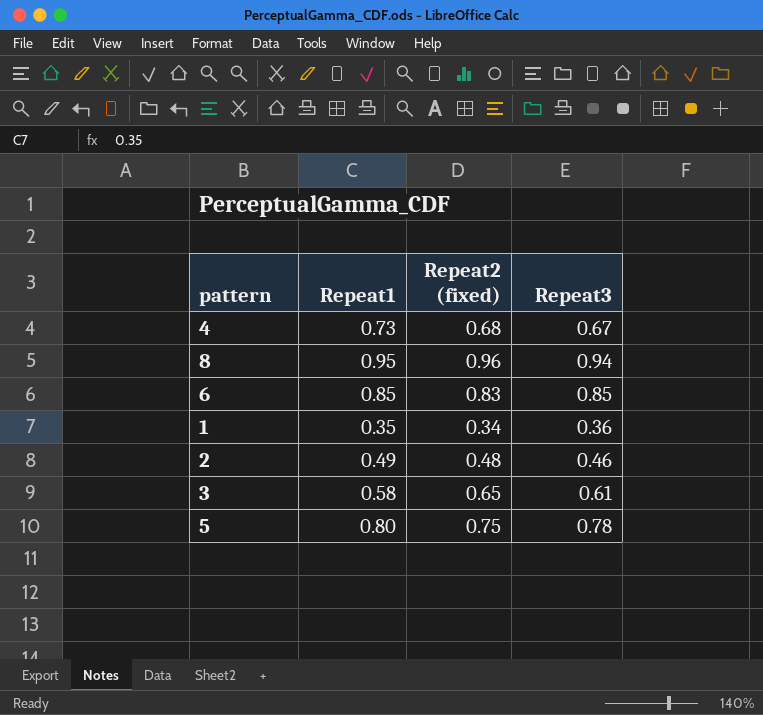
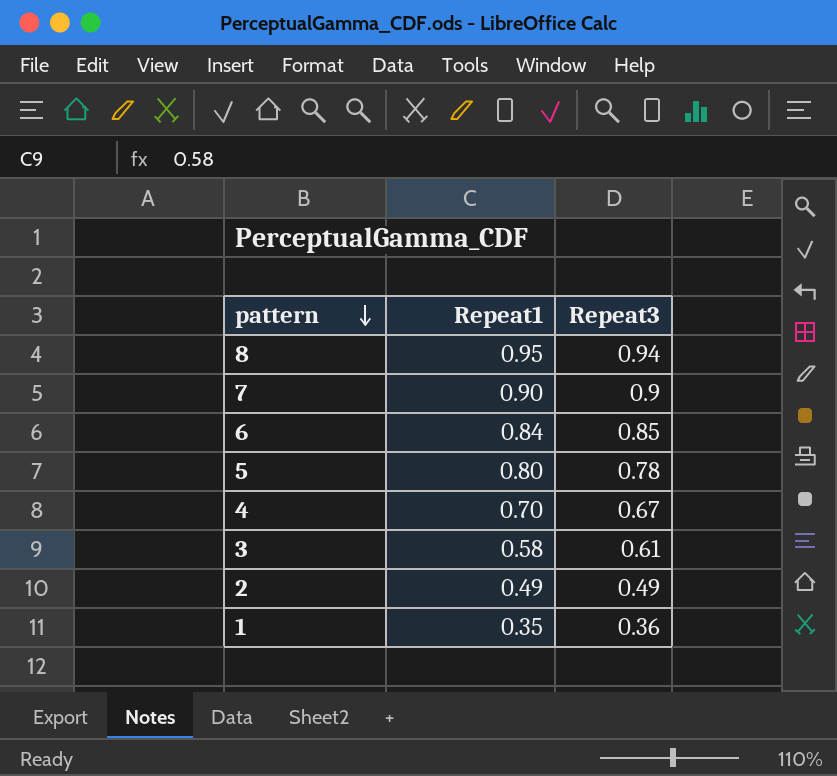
row order: none -> pattern descending
column Repeat2 (fixed) | position: 3 -> none
row 7: none -> 0.90 | 0.9
6 | Repeat1: 0.85 -> 0.84
4 | Repeat1: 0.73 -> 0.70
2 | Repeat3: 0.46 -> 0.49

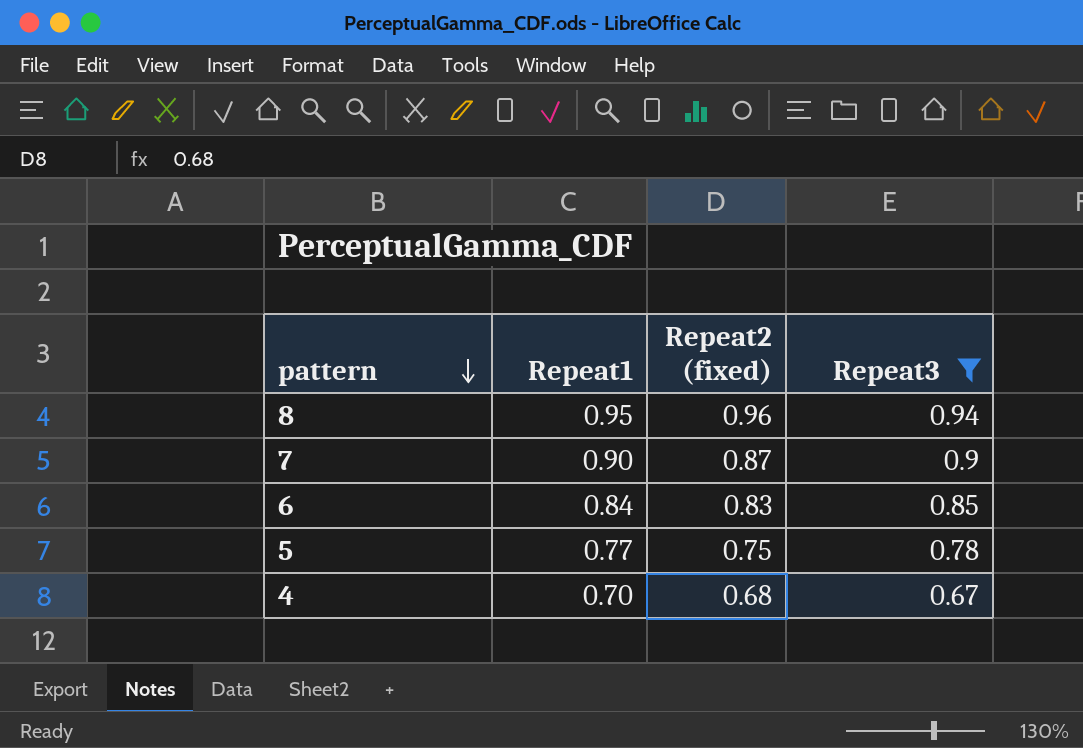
filter: none -> Repeat3 >= 0.67
column Repeat2 (fixed) | position: none -> 3
5 | Repeat1: 0.80 -> 0.77

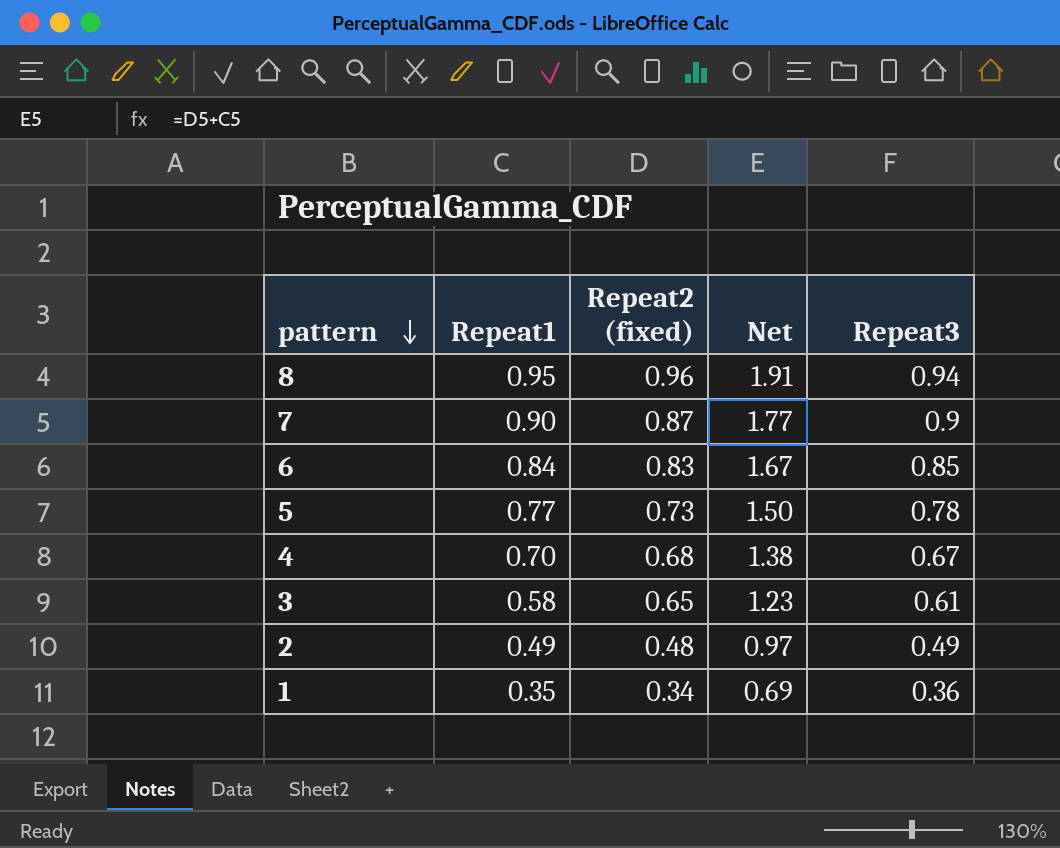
filter: Repeat3 >= 0.67 -> none
column Net | formula: none -> [Repeat1] + [Repeat2 (fixed)]
5 | Repeat2 (fixed): 0.75 -> 0.73

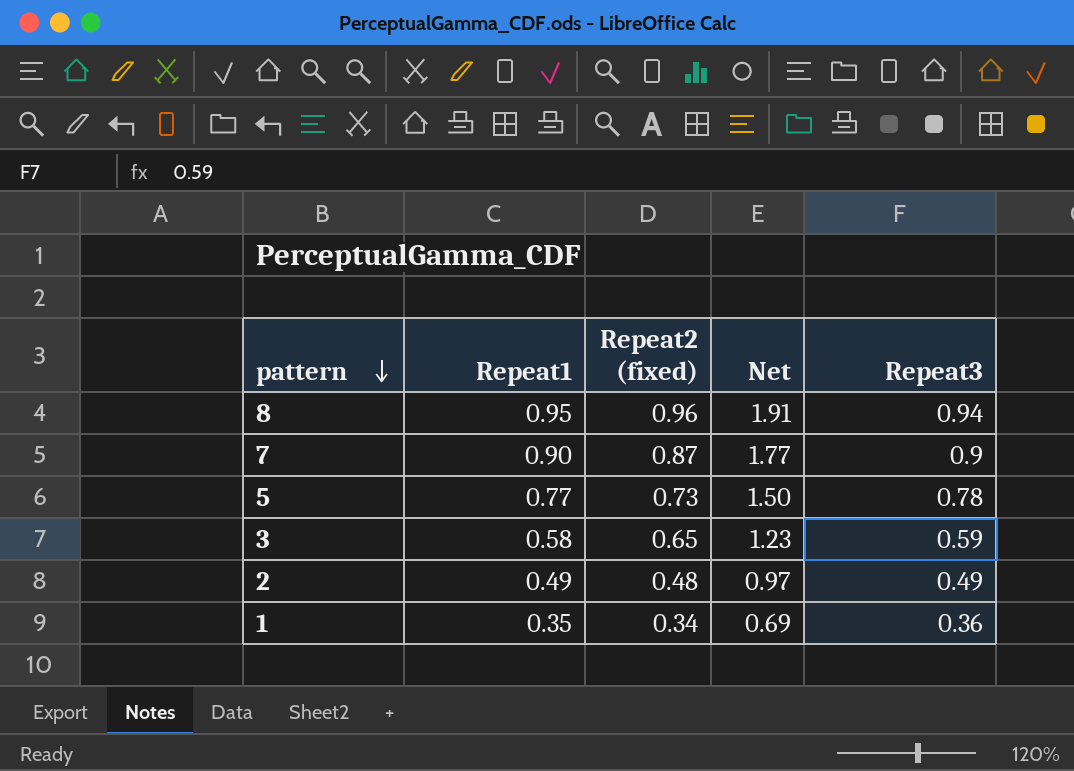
row 6: 0.84 | 0.83 | 1.67 | 0.85 -> none
row 4: 0.70 | 0.68 | 1.38 | 0.67 -> none
3 | Repeat3: 0.61 -> 0.59

